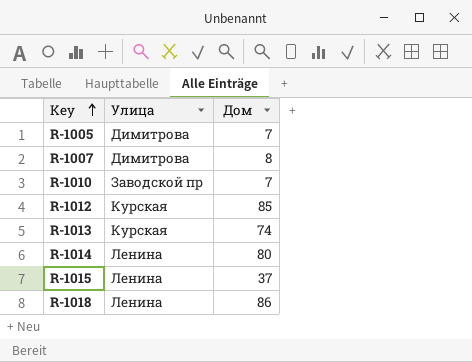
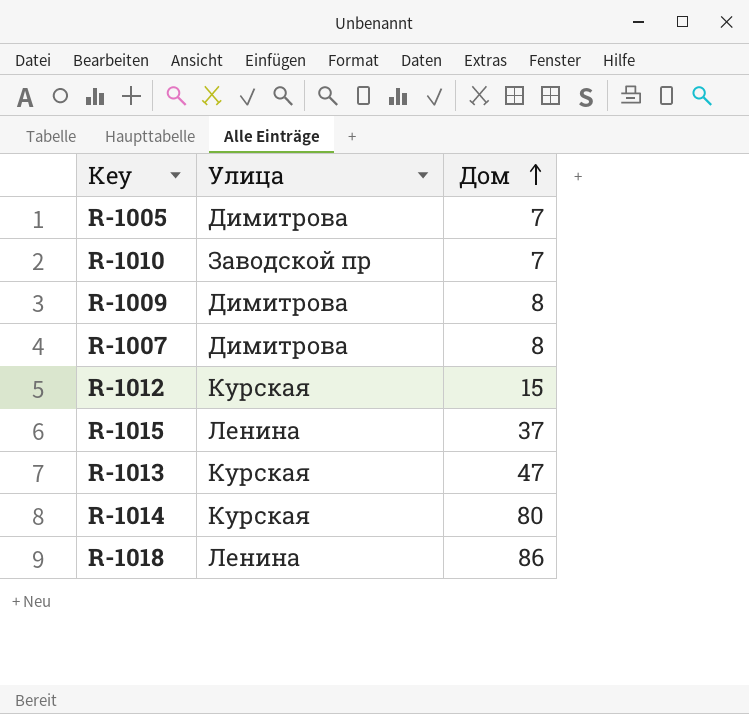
row order: Key ascending -> Дом ascending
row R-1009: none -> Димитрова | 8
R-1012 | Дом: 85 -> 15
R-1013 | Дом: 74 -> 47
R-1014 | Улица: Ленина -> Курская

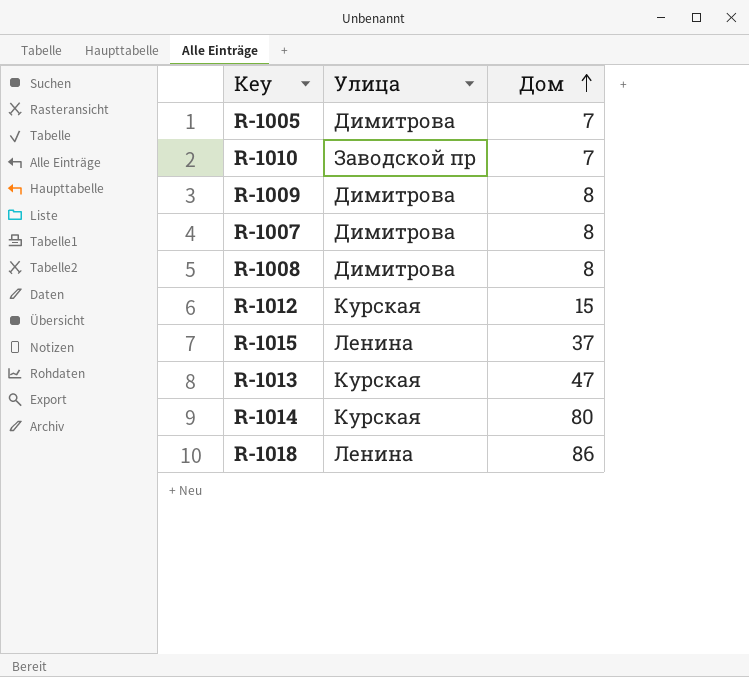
row R-1008: none -> Димитрова | 8

